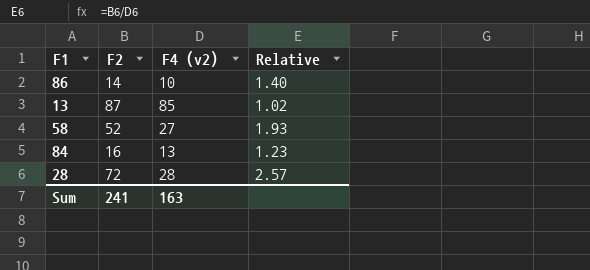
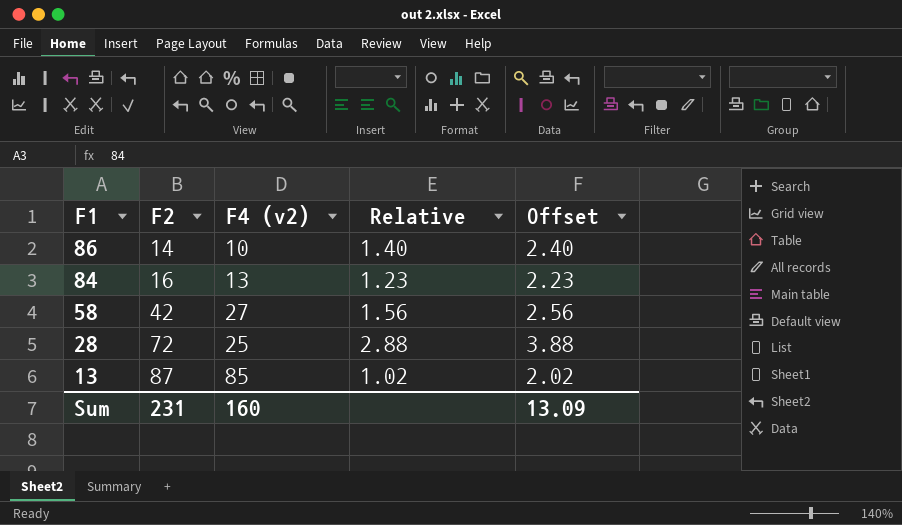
row order: none -> F1 descending
column Offset | formula: none -> [Relative] + 1
58 | F2: 52 -> 42
58 | Relative: 1.93 -> 1.56
28 | F4 (v2): 28 -> 25
28 | Relative: 2.57 -> 2.88
Sum | F2: 241 -> 231
Sum | F4 (v2): 163 -> 160

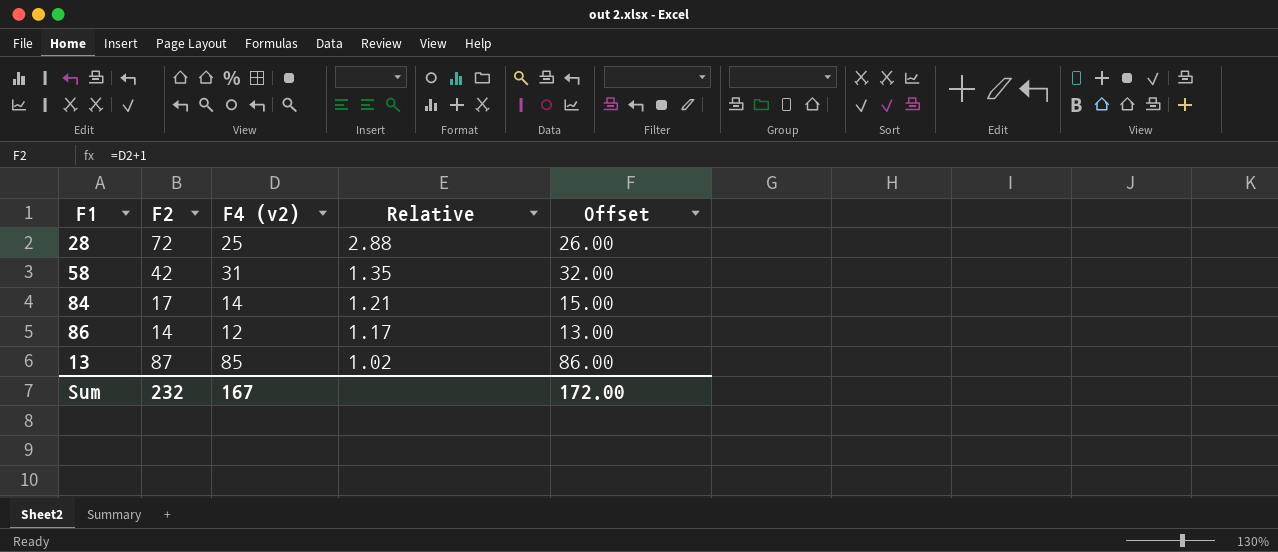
row order: F1 descending -> Relative descending
column Offset | formula: [Relative] + 1 -> [F4 (v2)] + 1
58 | F4 (v2): 27 -> 31
58 | Relative: 1.56 -> 1.35
84 | F2: 16 -> 17
84 | F4 (v2): 13 -> 14
84 | Relative: 1.23 -> 1.21
86 | F4 (v2): 10 -> 12
86 | Relative: 1.40 -> 1.17
Sum | F2: 231 -> 232
Sum | F4 (v2): 160 -> 167
Sum | Offset: 13.09 -> 172.00

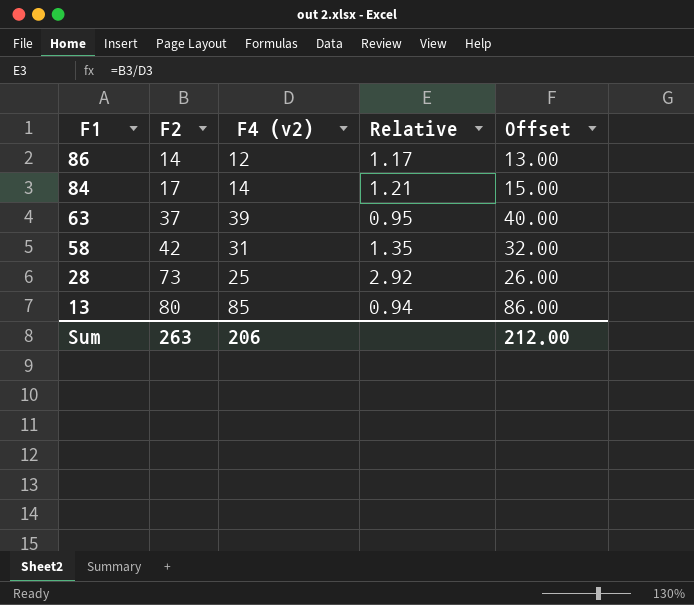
row order: Relative descending -> F1 descending
row 63: none -> 37 | 39 | 0.95 | 40.00
28 | F2: 72 -> 73
28 | Relative: 2.88 -> 2.92
13 | F2: 87 -> 80
13 | Relative: 1.02 -> 0.94
Sum | F2: 232 -> 263
Sum | F4 (v2): 167 -> 206
Sum | Offset: 172.00 -> 212.00

